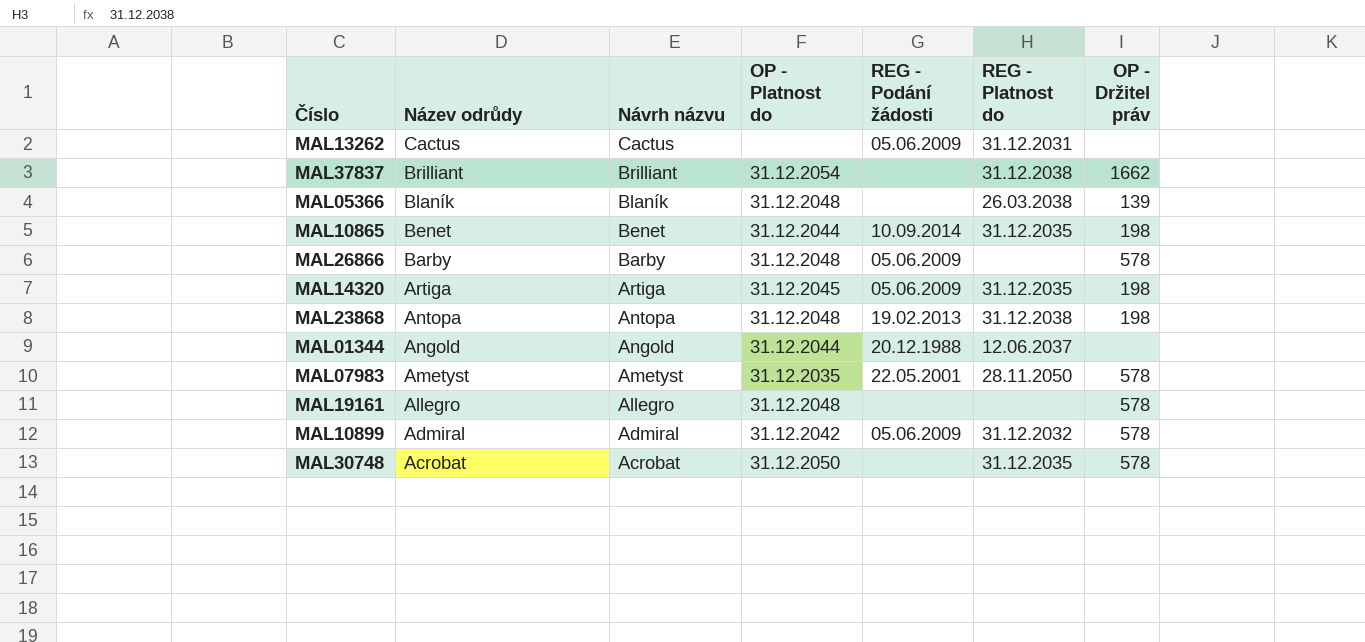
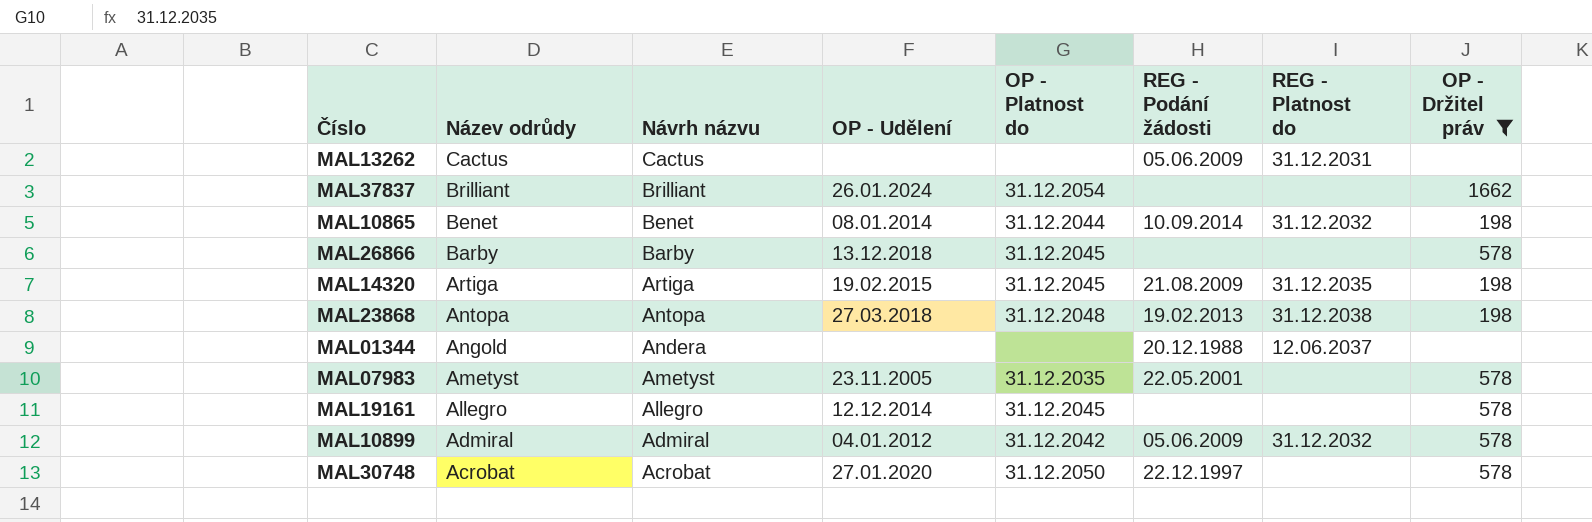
filter: none -> OP - Držitel práv != 139
column OP - Udělení | position: none -> 4
MAL37837 | REG - Platnost do: 31.12.2038 -> none
MAL10865 | REG - Platnost do: 31.12.2035 -> 31.12.2032
MAL26866 | OP - Platnost do: 31.12.2048 -> 31.12.2045
MAL26866 | REG - Podání žádosti: 05.06.2009 -> none
MAL14320 | REG - Podání žádosti: 05.06.2009 -> 21.08.2009
MAL01344 | Návrh názvu: Angold -> Andera
MAL01344 | OP - Platnost do: 31.12.2044 -> none
MAL07983 | REG - Platnost do: 28.11.2050 -> none
MAL19161 | OP - Platnost do: 31.12.2048 -> 31.12.2045
MAL30748 | REG - Podání žádosti: none -> 22.12.1997
MAL30748 | REG - Platnost do: 31.12.2035 -> none

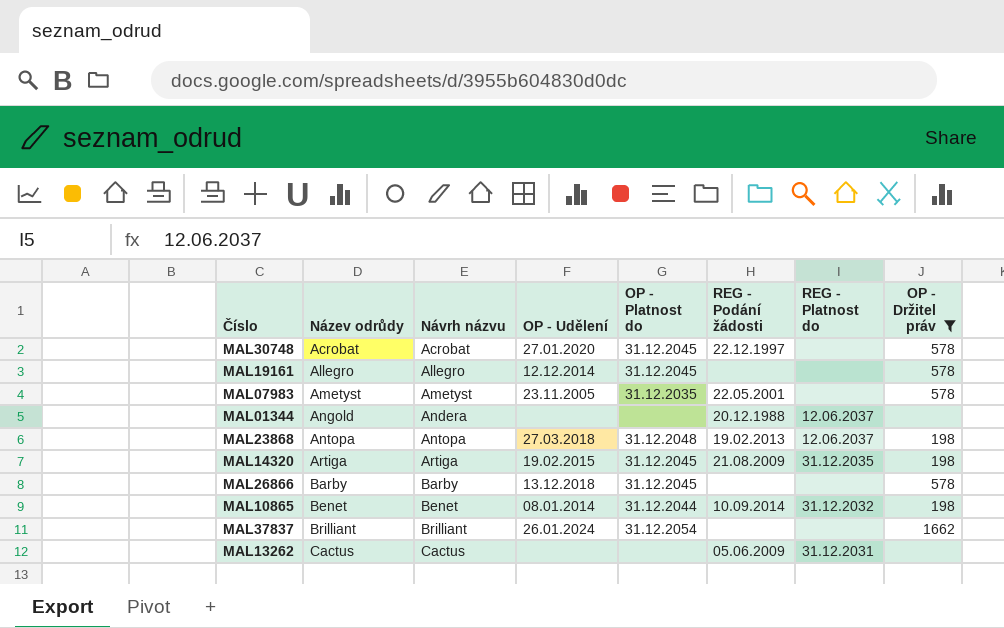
row order: Název odrůdy descending -> Název odrůdy ascending
row MAL10899: Admiral | Admiral | 04.01.2012 | 31.12.2042 | 05.06.2009 | 31.12.2032 | 578 -> none
MAL30748 | OP - Platnost do: 31.12.2050 -> 31.12.2045
MAL23868 | REG - Platnost do: 31.12.2038 -> 12.06.2037

